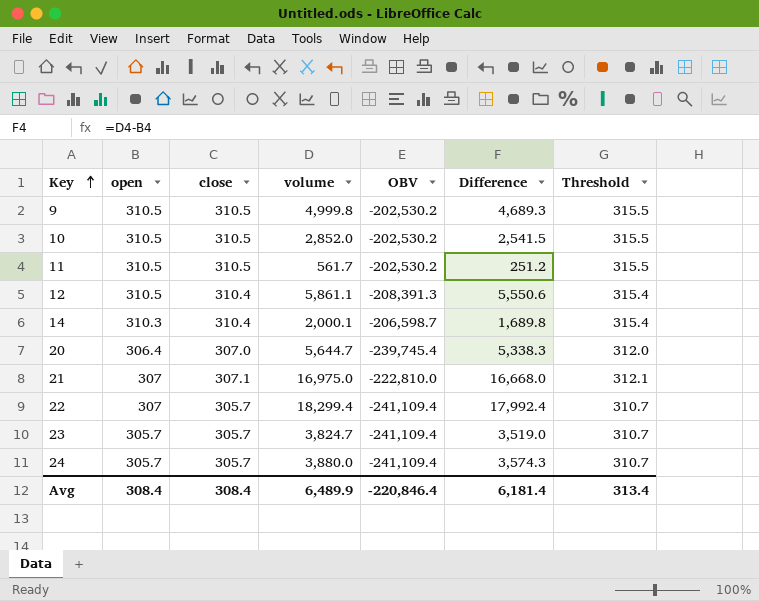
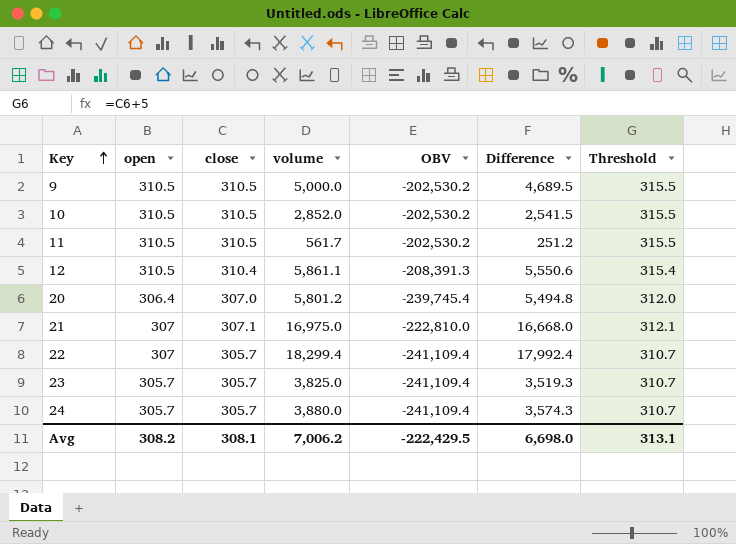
row 14: 310.3 | 310.4 | 2,000.1 | -206,598.7 | 1,689.8 | 315.4 -> none
9 | volume: 4,999.8 -> 5,000.0
9 | Difference: 4,689.3 -> 4,689.5
20 | volume: 5,644.7 -> 5,801.2
20 | Difference: 5,338.3 -> 5,494.8
23 | volume: 3,824.7 -> 3,825.0
23 | Difference: 3,519.0 -> 3,519.3
Avg | open: 308.4 -> 308.2
Avg | close: 308.4 -> 308.1
Avg | volume: 6,489.9 -> 7,006.2
Avg | OBV: -220,846.4 -> -222,429.5
Avg | Difference: 6,181.4 -> 6,698.0
Avg | Threshold: 313.4 -> 313.1

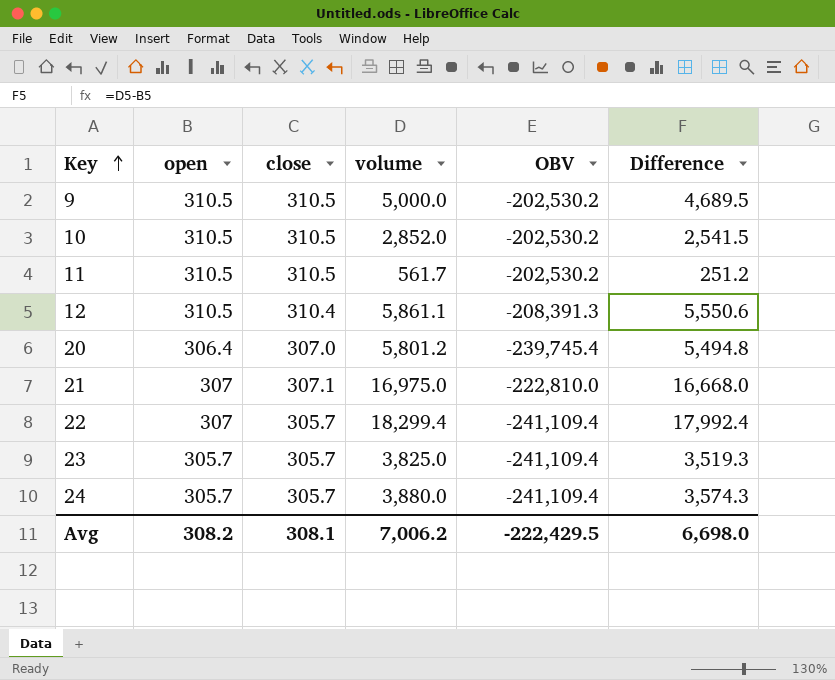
column Threshold | formula: [close] + 5 -> none

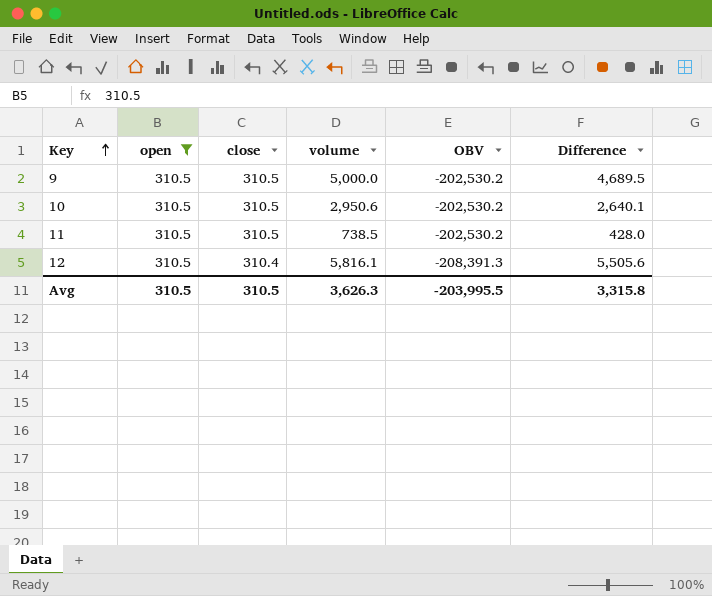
filter: none -> open = 310.5
10 | volume: 2,852.0 -> 2,950.6
10 | Difference: 2,541.5 -> 2,640.1
11 | volume: 561.7 -> 738.5
11 | Difference: 251.2 -> 428.0
12 | volume: 5,861.1 -> 5,816.1
12 | Difference: 5,550.6 -> 5,505.6
Avg | open: 308.2 -> 310.5
Avg | close: 308.1 -> 310.5
Avg | volume: 7,006.2 -> 3,626.3
Avg | OBV: -222,429.5 -> -203,995.5
Avg | Difference: 6,698.0 -> 3,315.8

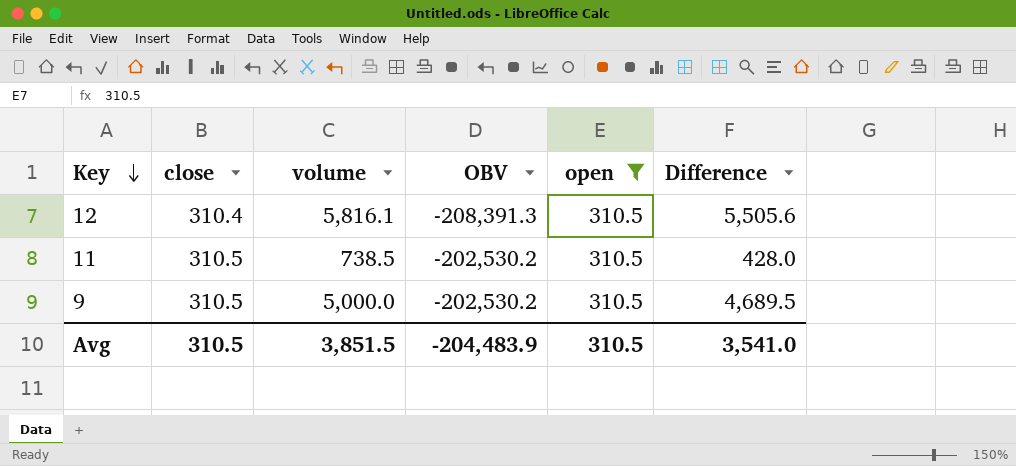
row order: Key ascending -> Key descending
column open | position: 2 -> 5
row 10: 310.5 | 310.5 | 2,950.6 | -202,530.2 | 2,640.1 -> none
Avg | volume: 3,626.3 -> 3,851.5
Avg | OBV: -203,995.5 -> -204,483.9
Avg | Difference: 3,315.8 -> 3,541.0

